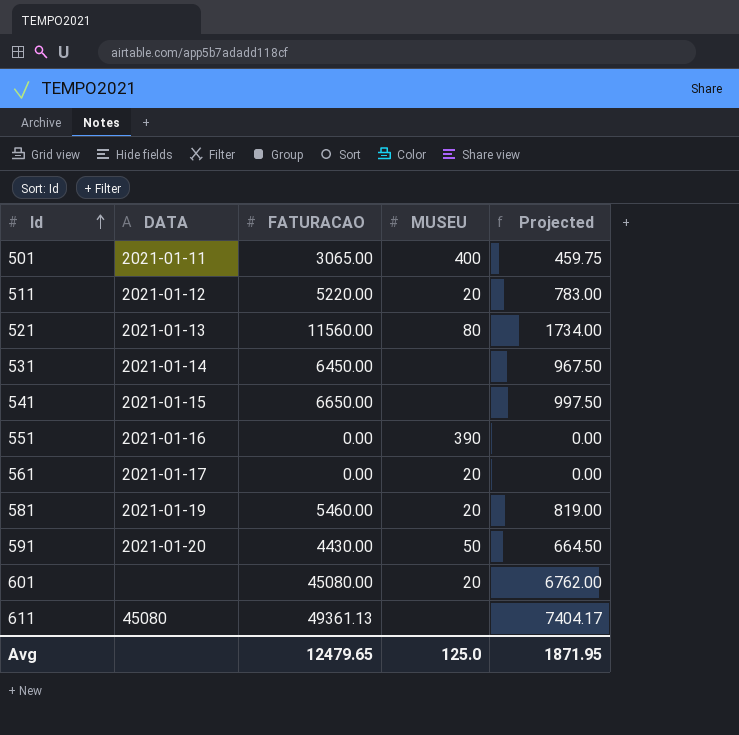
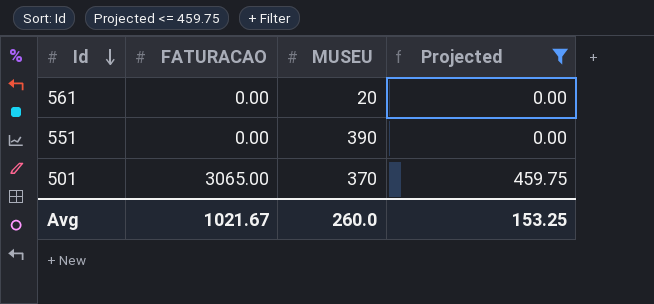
filter: none -> Projected <= 459.75
row order: Id ascending -> Id descending
column DATA | position: 2 -> none
501 | MUSEU: 400 -> 370
Avg | FATURACAO: 12479.65 -> 1021.67
Avg | MUSEU: 125.0 -> 260.0
Avg | Projected: 1871.95 -> 153.25

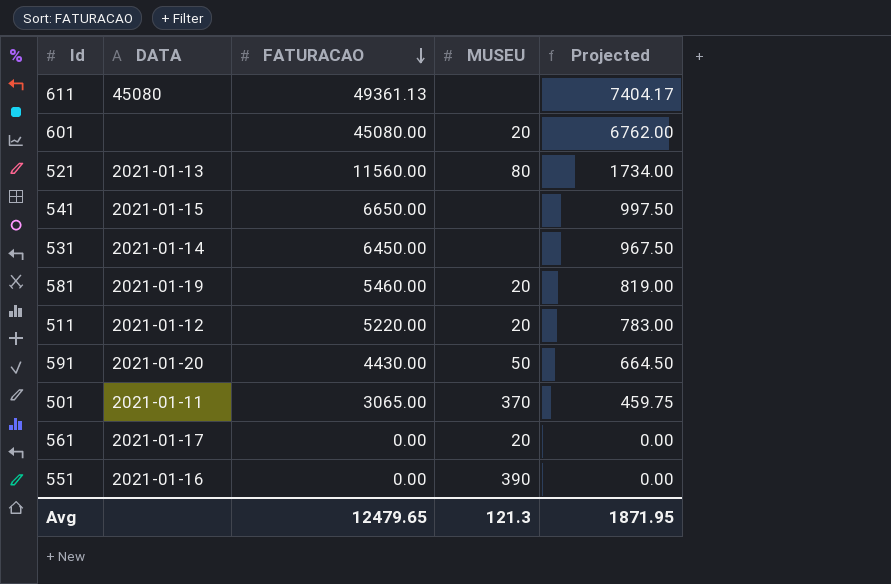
filter: Projected <= 459.75 -> none
row order: Id descending -> FATURACAO descending
column DATA | position: none -> 2
Avg | FATURACAO: 1021.67 -> 12479.65
Avg | MUSEU: 260.0 -> 121.3
Avg | Projected: 153.25 -> 1871.95

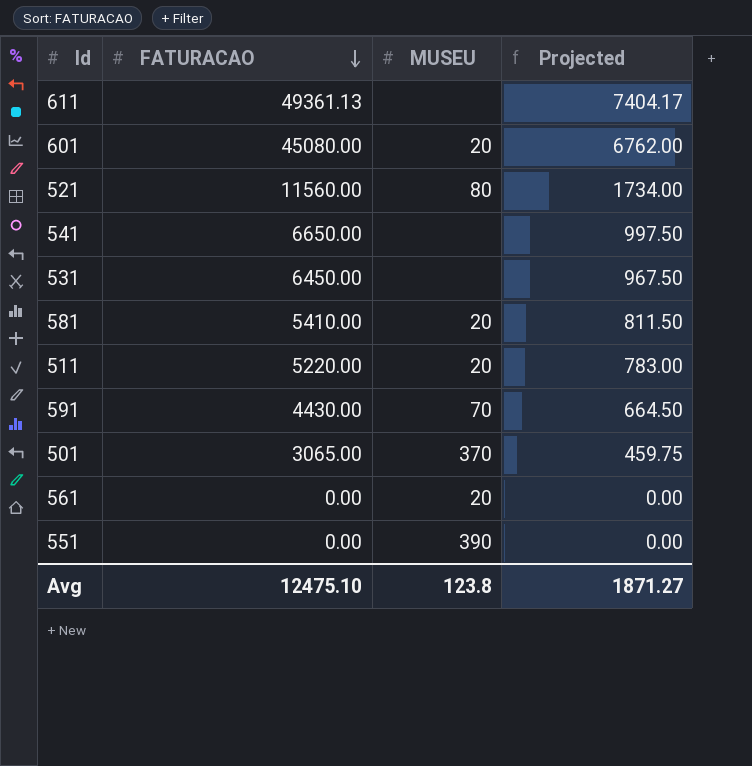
column DATA | position: 2 -> none
581 | FATURACAO: 5460.00 -> 5410.00
581 | Projected: 819.00 -> 811.50
591 | MUSEU: 50 -> 70
Avg | FATURACAO: 12479.65 -> 12475.10
Avg | MUSEU: 121.3 -> 123.8
Avg | Projected: 1871.95 -> 1871.27

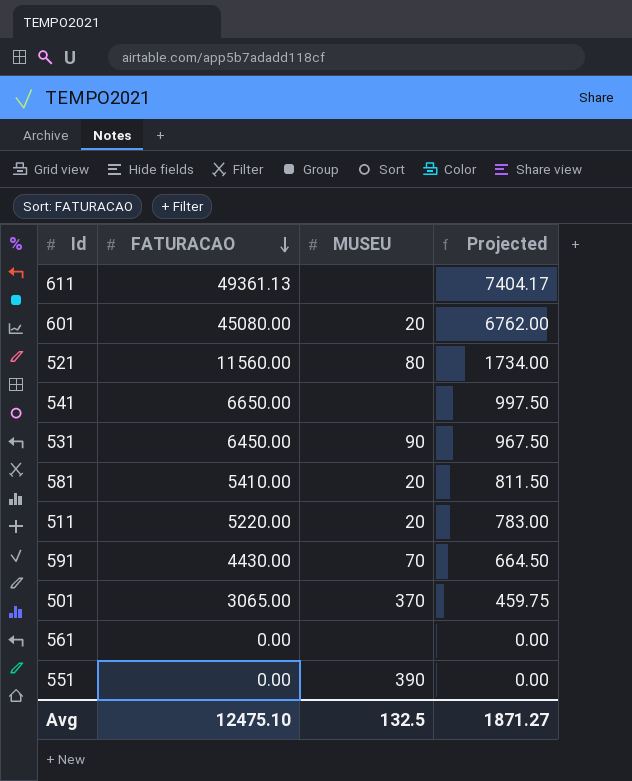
531 | MUSEU: none -> 90
561 | MUSEU: 20 -> none
Avg | MUSEU: 123.8 -> 132.5

